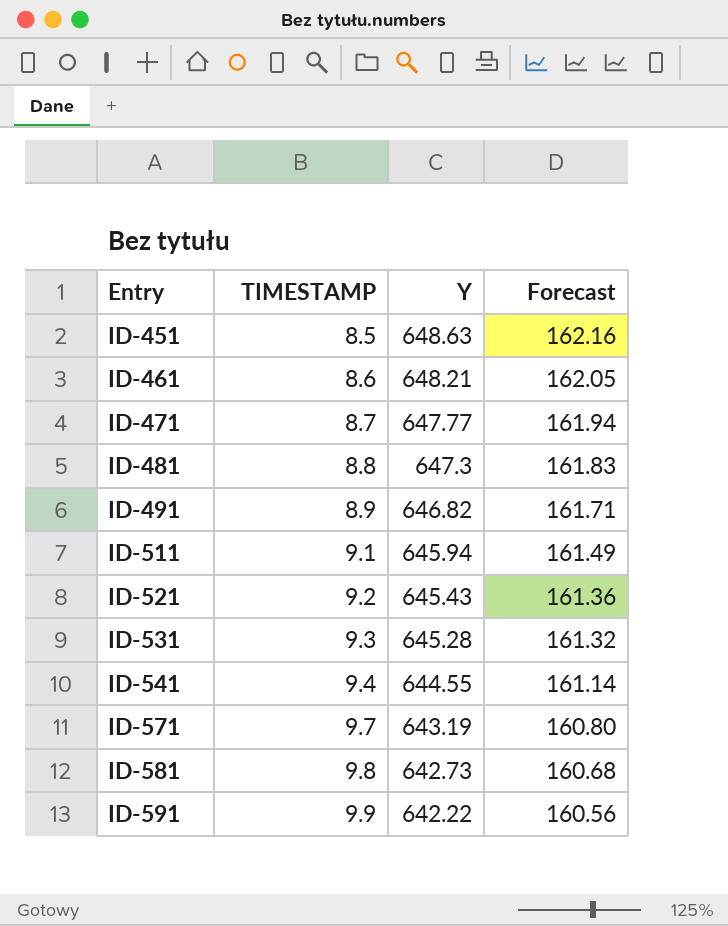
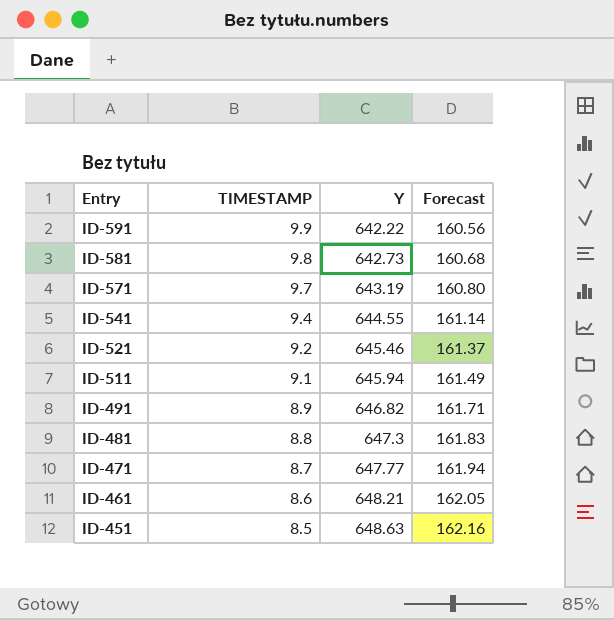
row order: Entry ascending -> Entry descending
row ID-531: 9.3 | 645.28 | 161.32 -> none
ID-521 | Y: 645.43 -> 645.46
ID-521 | Forecast: 161.36 -> 161.37

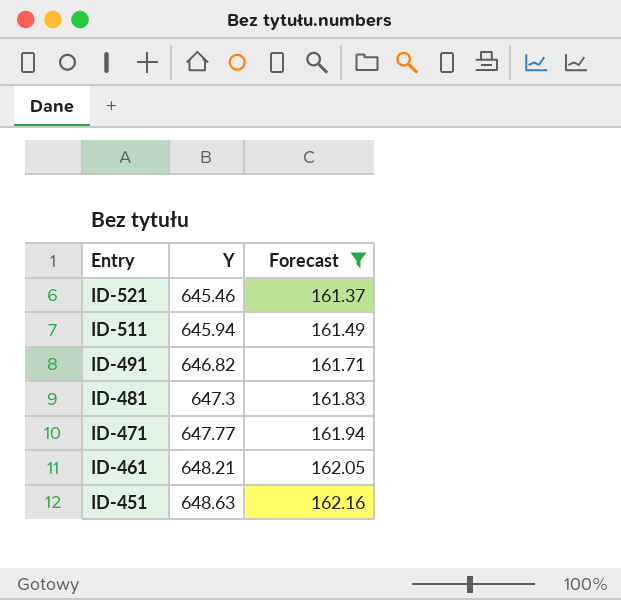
filter: none -> Forecast >= 161.37
column TIMESTAMP | position: 2 -> none

